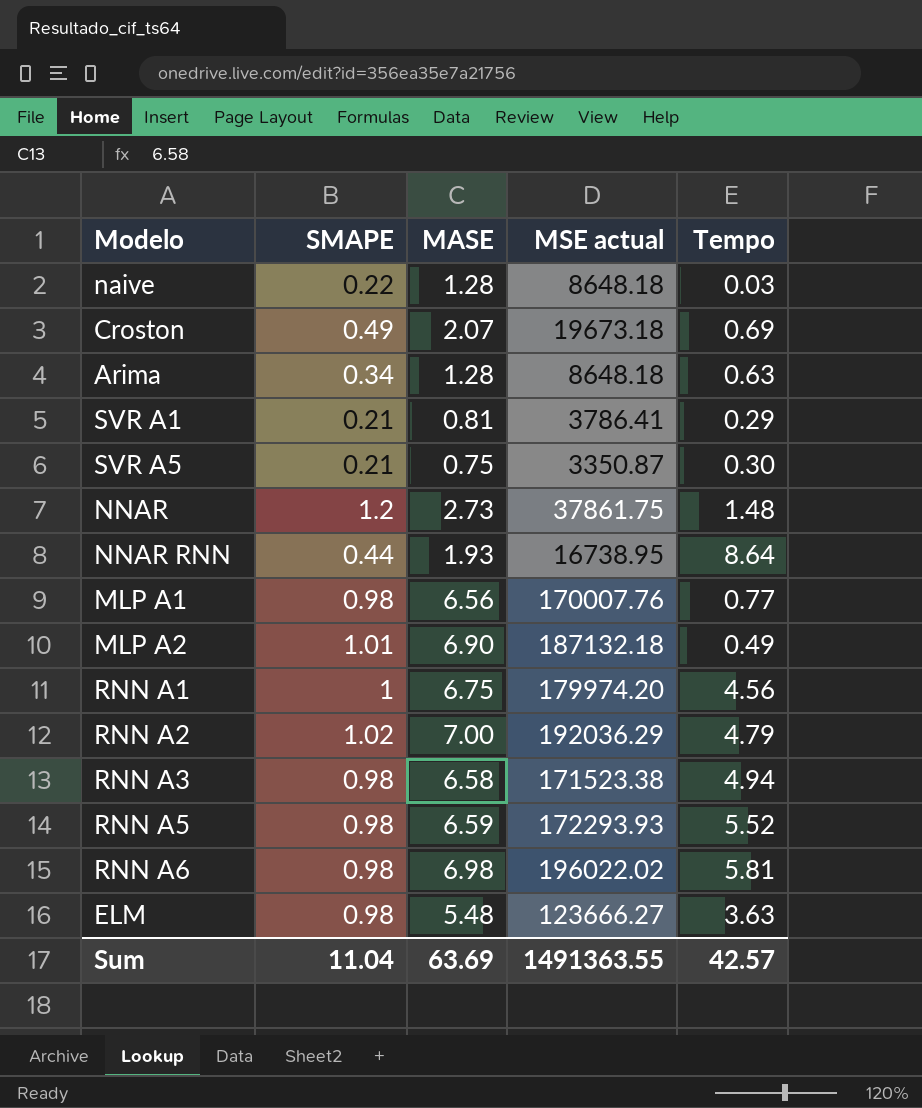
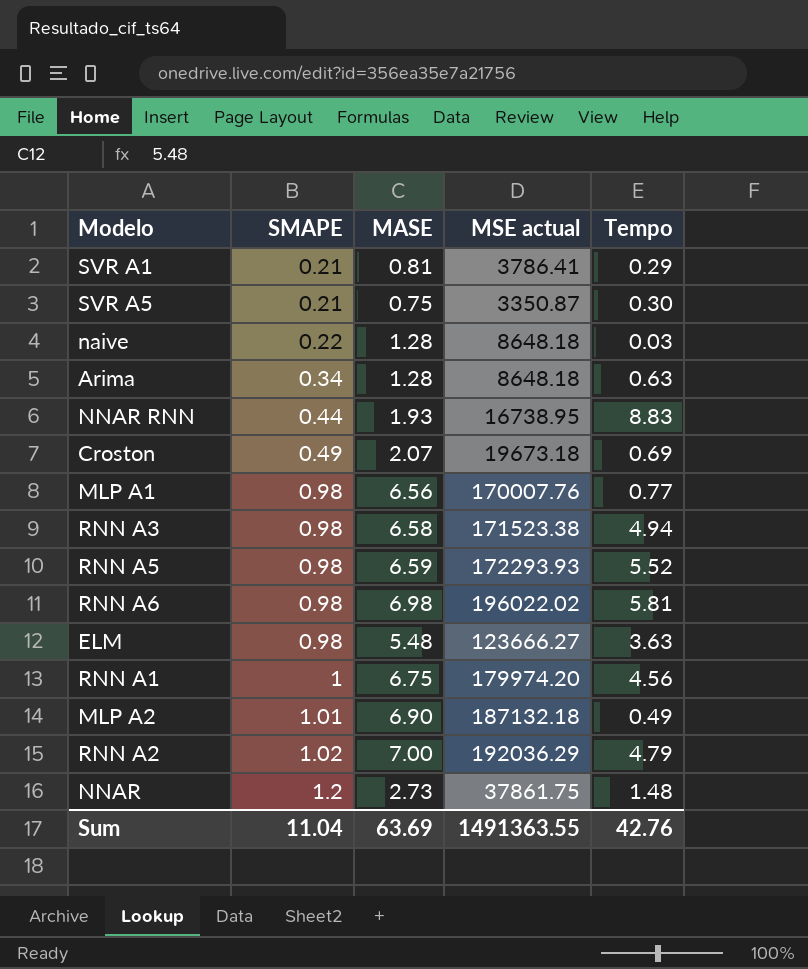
row order: none -> SMAPE ascending
NNAR RNN | Tempo: 8.64 -> 8.83
Sum | Tempo: 42.57 -> 42.76

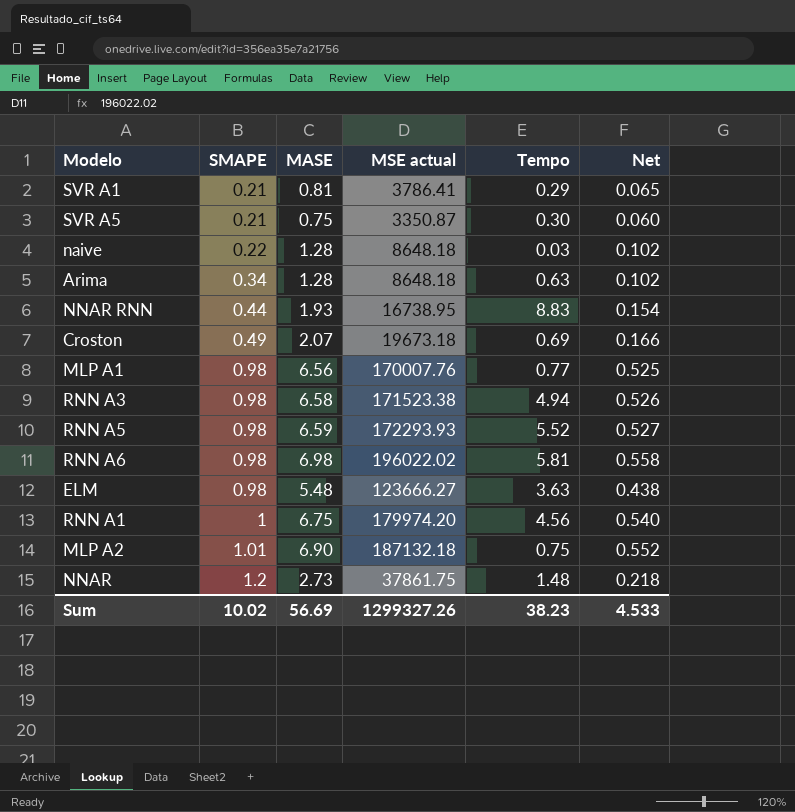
column Net | formula: none -> [MASE] * 0.08
row RNN A2: 1.02 | 7.00 | 192036.29 | 4.79 -> none
MLP A2 | Tempo: 0.49 -> 0.75
Sum | SMAPE: 11.04 -> 10.02
Sum | MASE: 63.69 -> 56.69
Sum | MSE actual: 1491363.55 -> 1299327.26
Sum | Tempo: 42.76 -> 38.23

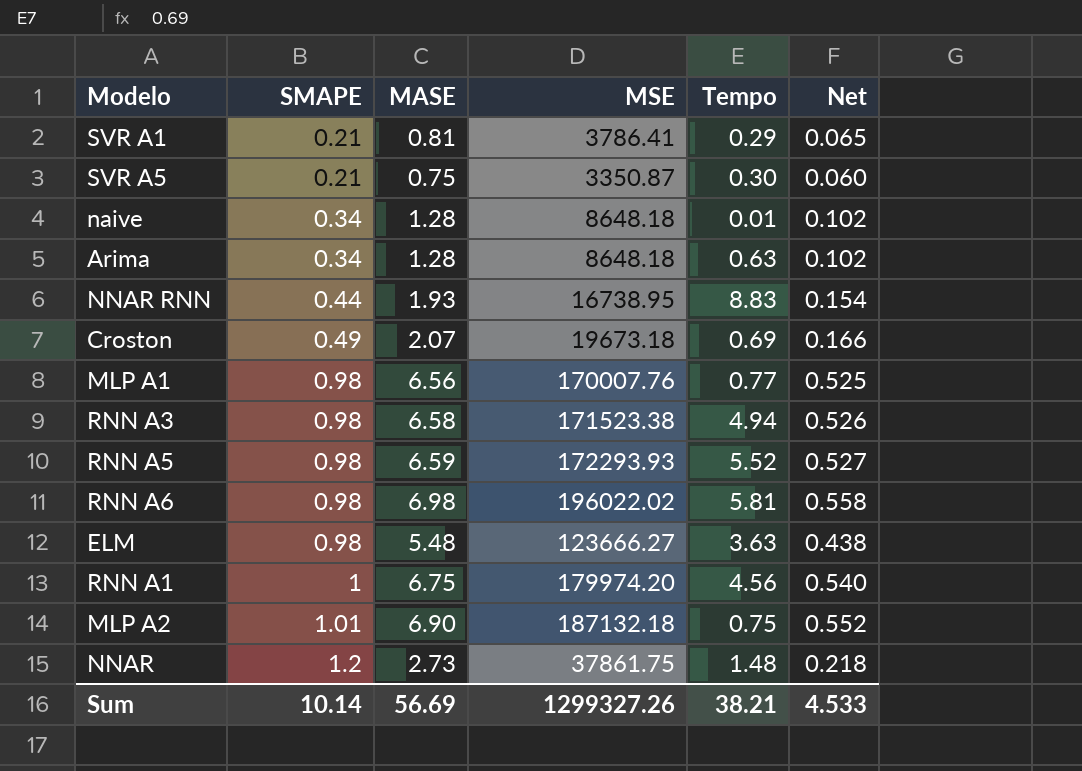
column name: MSE actual -> MSE
naive | SMAPE: 0.22 -> 0.34
naive | Tempo: 0.03 -> 0.01
Sum | SMAPE: 10.02 -> 10.14
Sum | Tempo: 38.23 -> 38.21

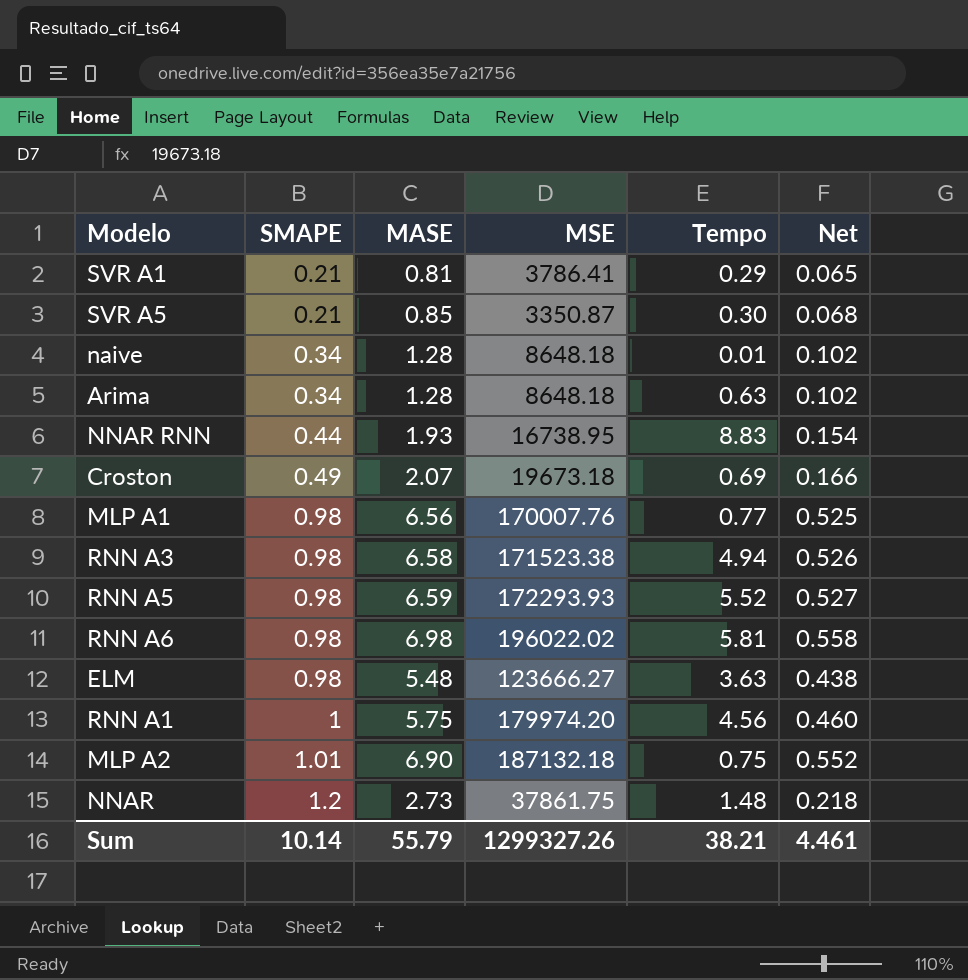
SVR A5 | MASE: 0.75 -> 0.85
SVR A5 | Net: 0.060 -> 0.068
RNN A1 | MASE: 6.75 -> 5.75
RNN A1 | Net: 0.540 -> 0.460
Sum | MASE: 56.69 -> 55.79
Sum | Net: 4.533 -> 4.461

